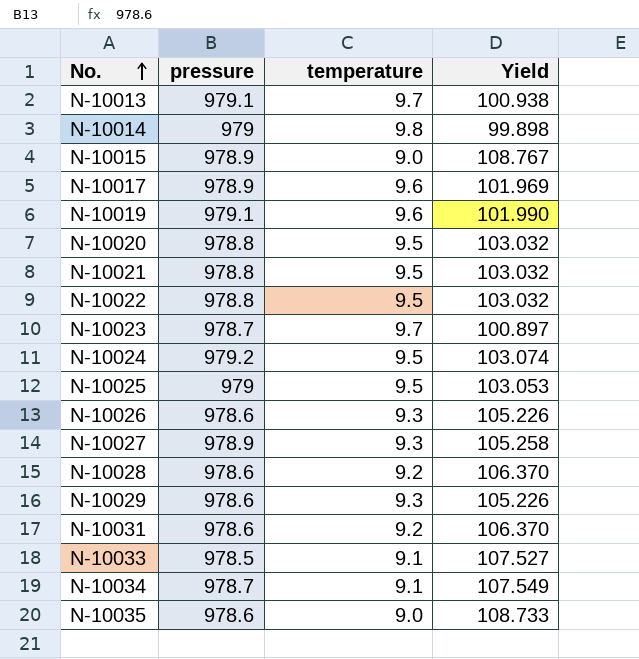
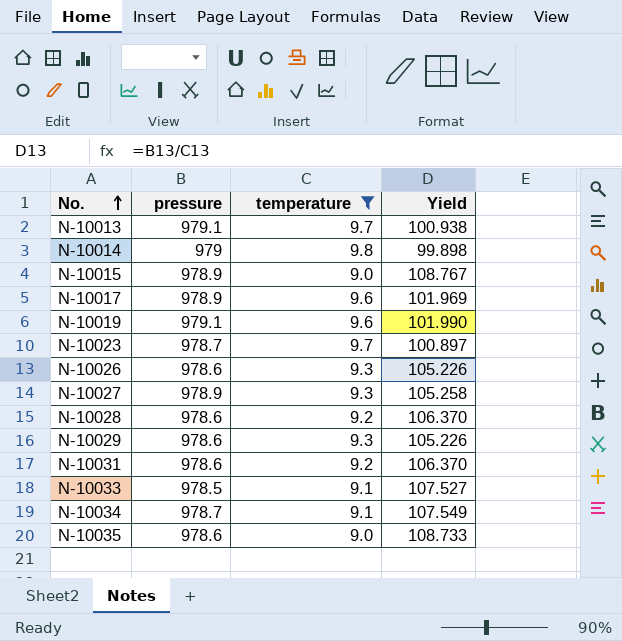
filter: none -> temperature != 9.5

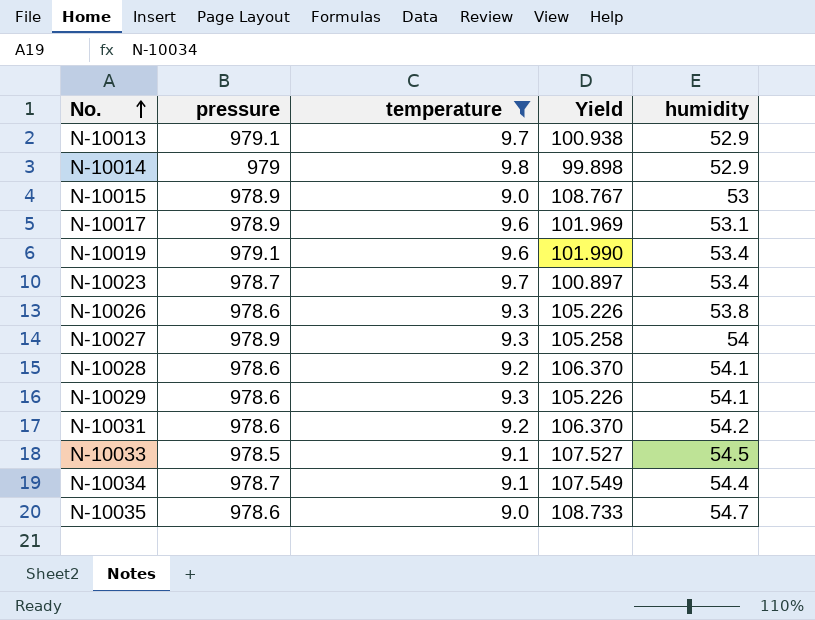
column humidity | position: none -> 5

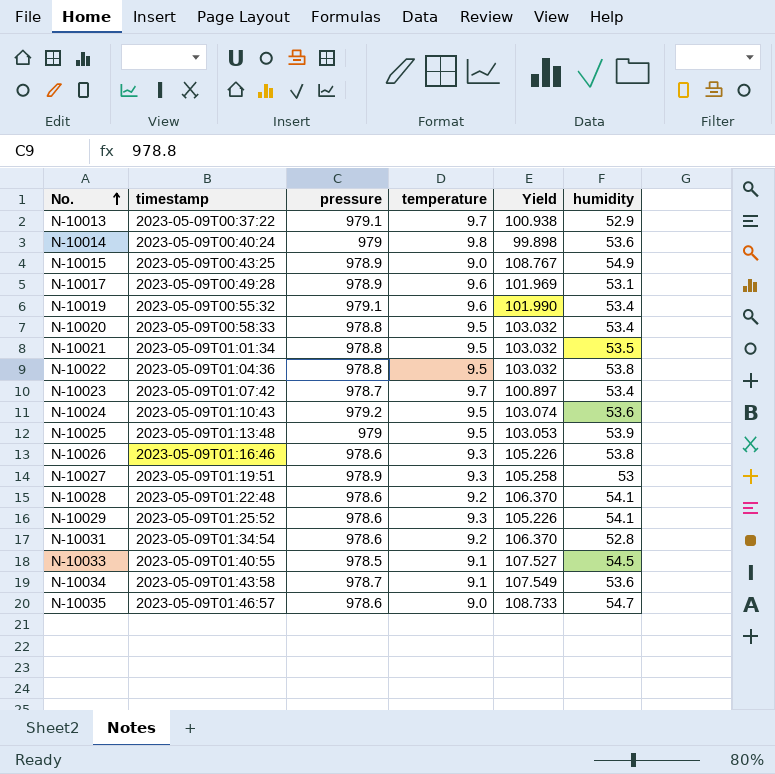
filter: temperature != 9.5 -> none
column timestamp | position: none -> 2
N-10014 | humidity: 52.9 -> 53.6
N-10015 | humidity: 53 -> 54.9
N-10027 | humidity: 54 -> 53
N-10031 | humidity: 54.2 -> 52.8
N-10034 | humidity: 54.4 -> 53.6

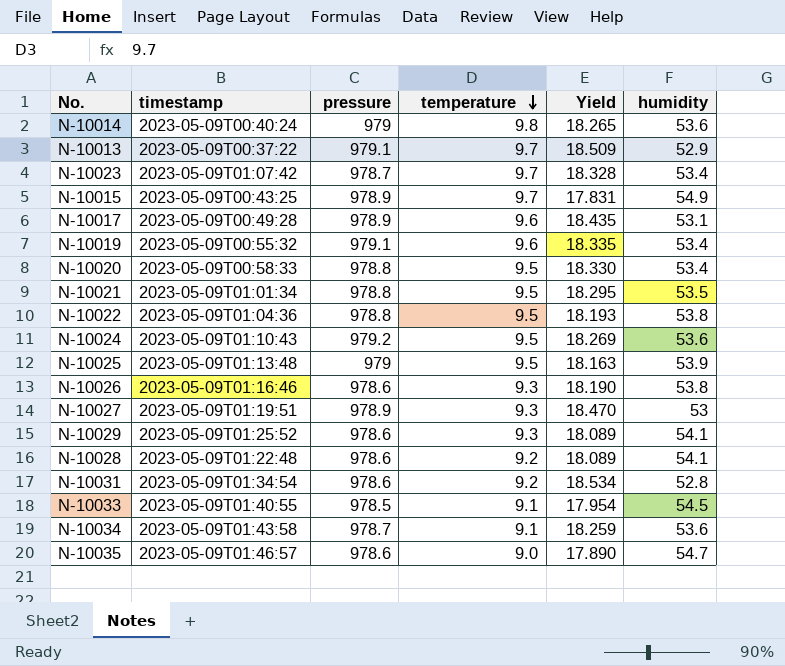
row order: No. ascending -> temperature descending
column Yield | formula: [pressure] / [temperature] -> [pressure] / [humidity]
N-10015 | temperature: 9.0 -> 9.7

